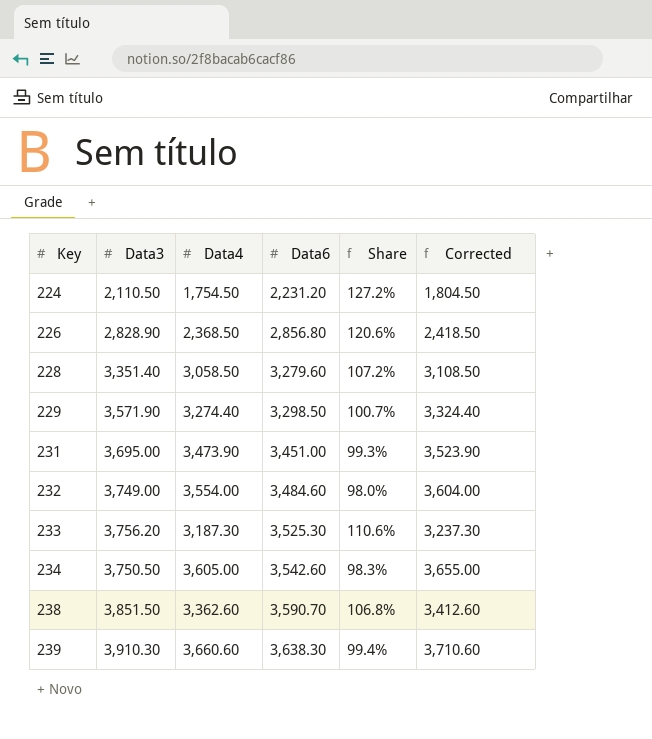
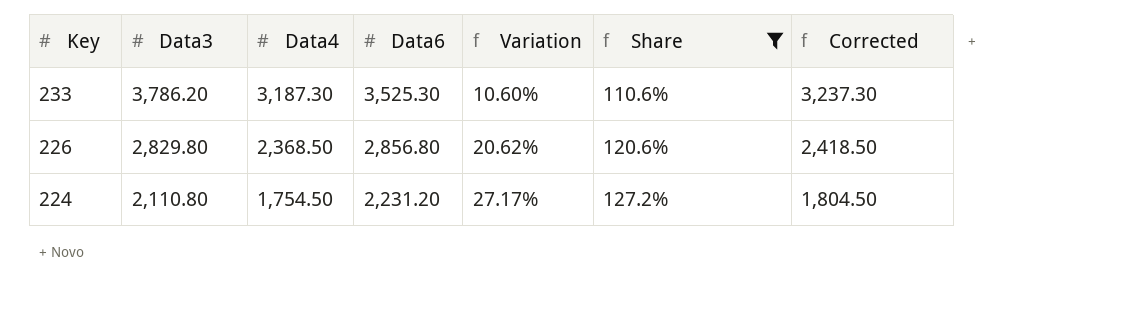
filter: none -> Share >= 110.6%
row order: Key ascending -> Key descending
column Variation | formula: none -> ([Data6] - [Data4]) / [Data4]
233 | Data3: 3,756.20 -> 3,786.20
226 | Data3: 2,828.90 -> 2,829.80
224 | Data3: 2,110.50 -> 2,110.80

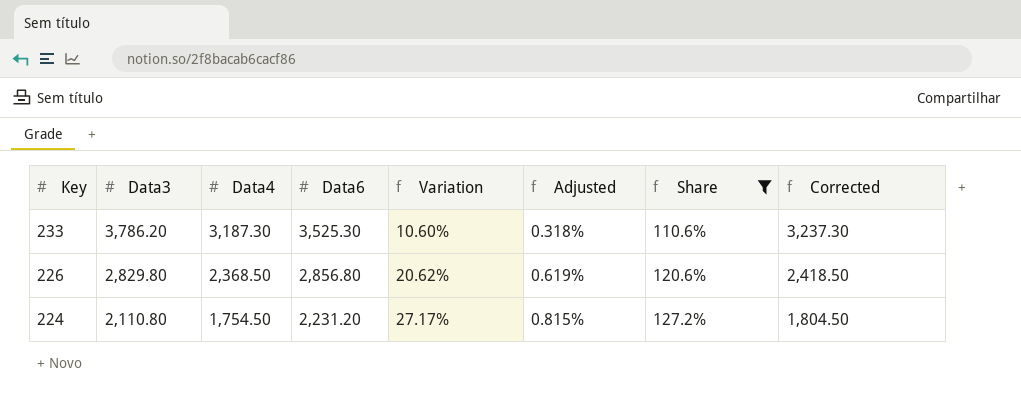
column Adjusted | formula: none -> [Variation] * 0.03

